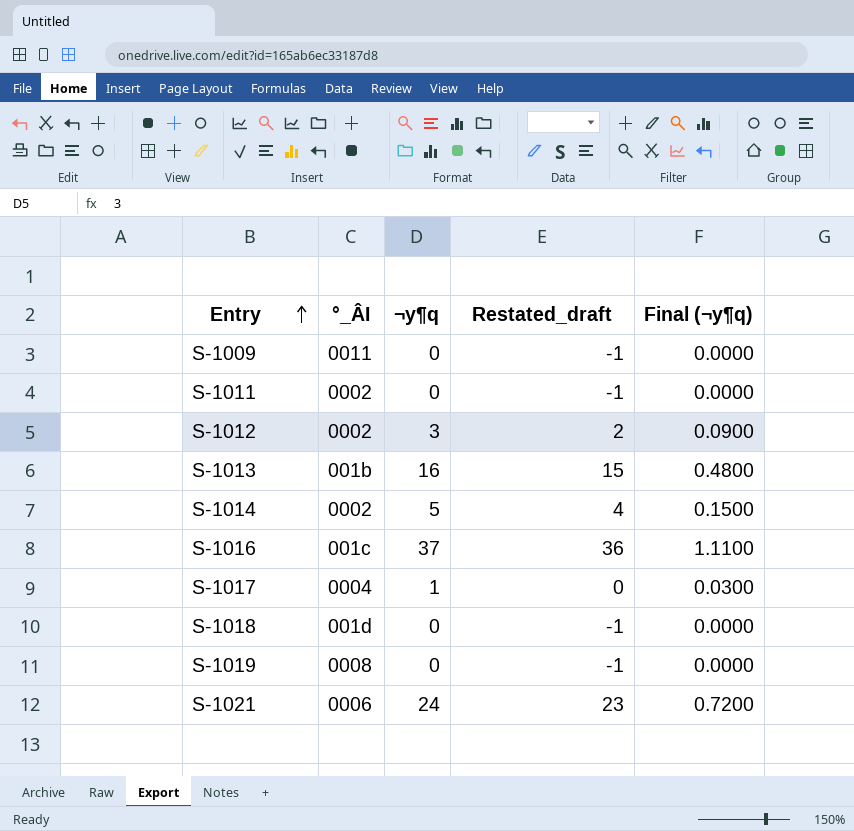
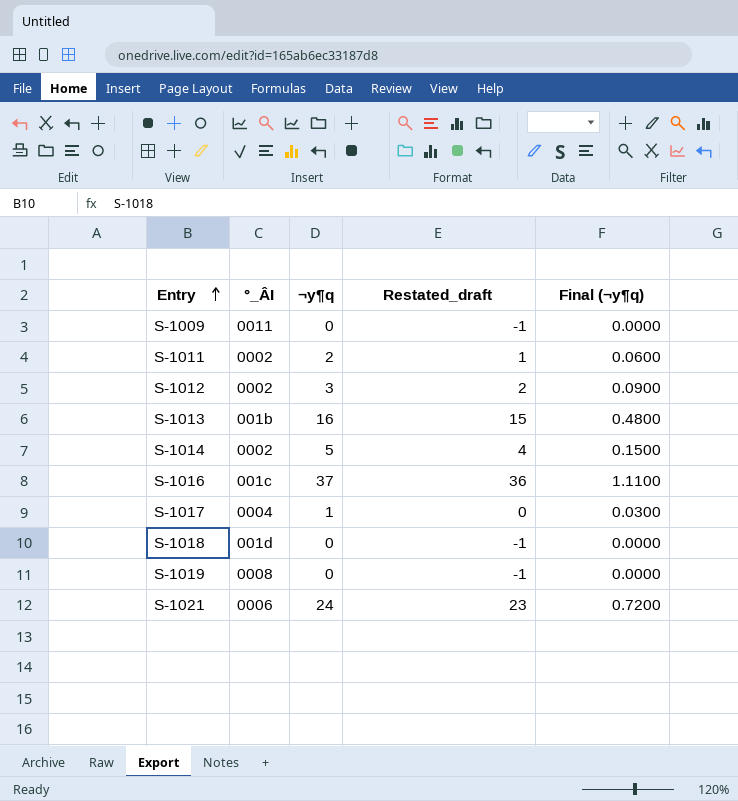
S-1011 | ¬y¶q: 0 -> 2
S-1011 | Restated_draft: -1 -> 1
S-1011 | Final (¬y¶q): 0.0000 -> 0.0600

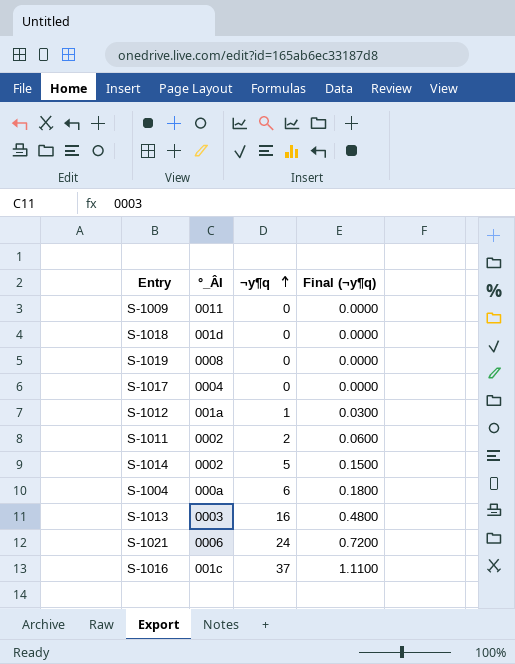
row order: Entry ascending -> ¬y¶q ascending
column Restated_draft | formula: [¬y¶q] - 1 -> none
S-1017 | ¬y¶q: 1 -> 0
S-1017 | Final (¬y¶q): 0.0300 -> 0.0000
S-1012 | °_ÂI: 0002 -> 001a
S-1012 | ¬y¶q: 3 -> 1
S-1012 | Final (¬y¶q): 0.0900 -> 0.0300
row S-1004: none -> 000a | 6 | 0.1800
S-1013 | °_ÂI: 001b -> 0003

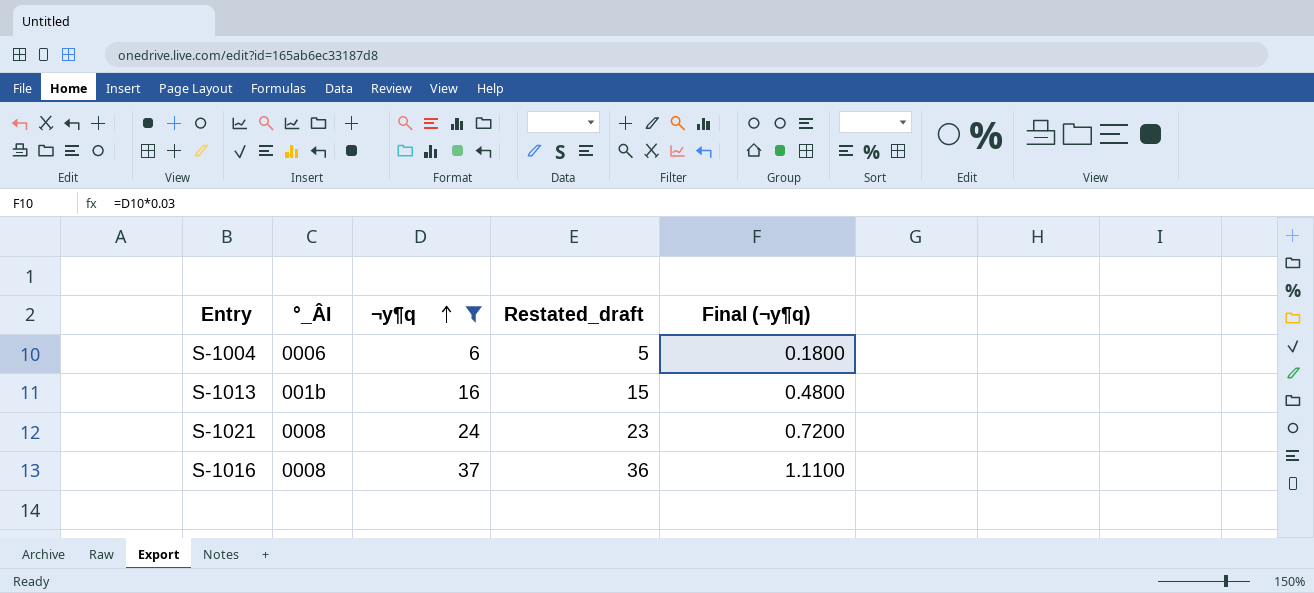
filter: none -> ¬y¶q >= 6
column Restated_draft | formula: none -> [¬y¶q] - 1
S-1004 | °_ÂI: 000a -> 0006
S-1013 | °_ÂI: 0003 -> 001b
S-1021 | °_ÂI: 0006 -> 0008
S-1016 | °_ÂI: 001c -> 0008

